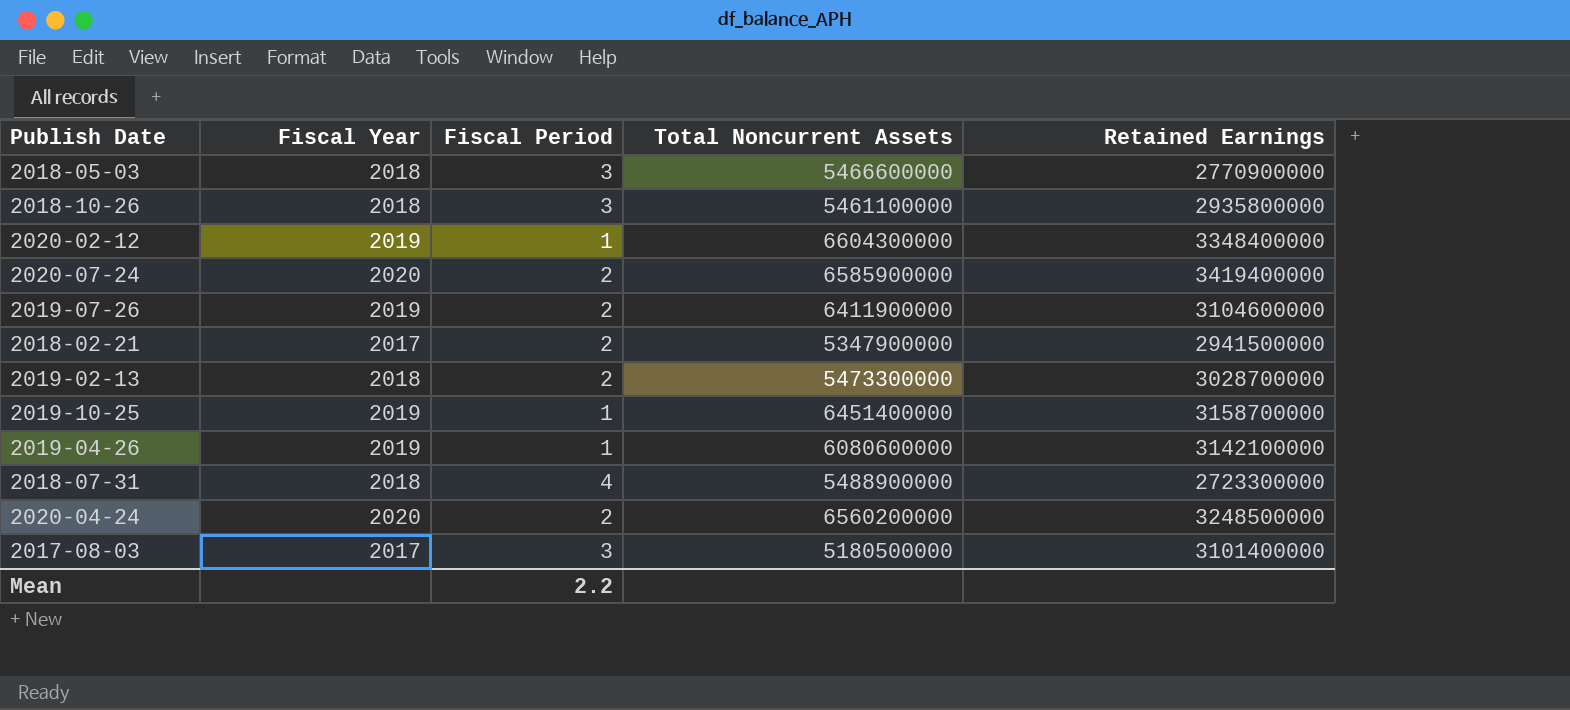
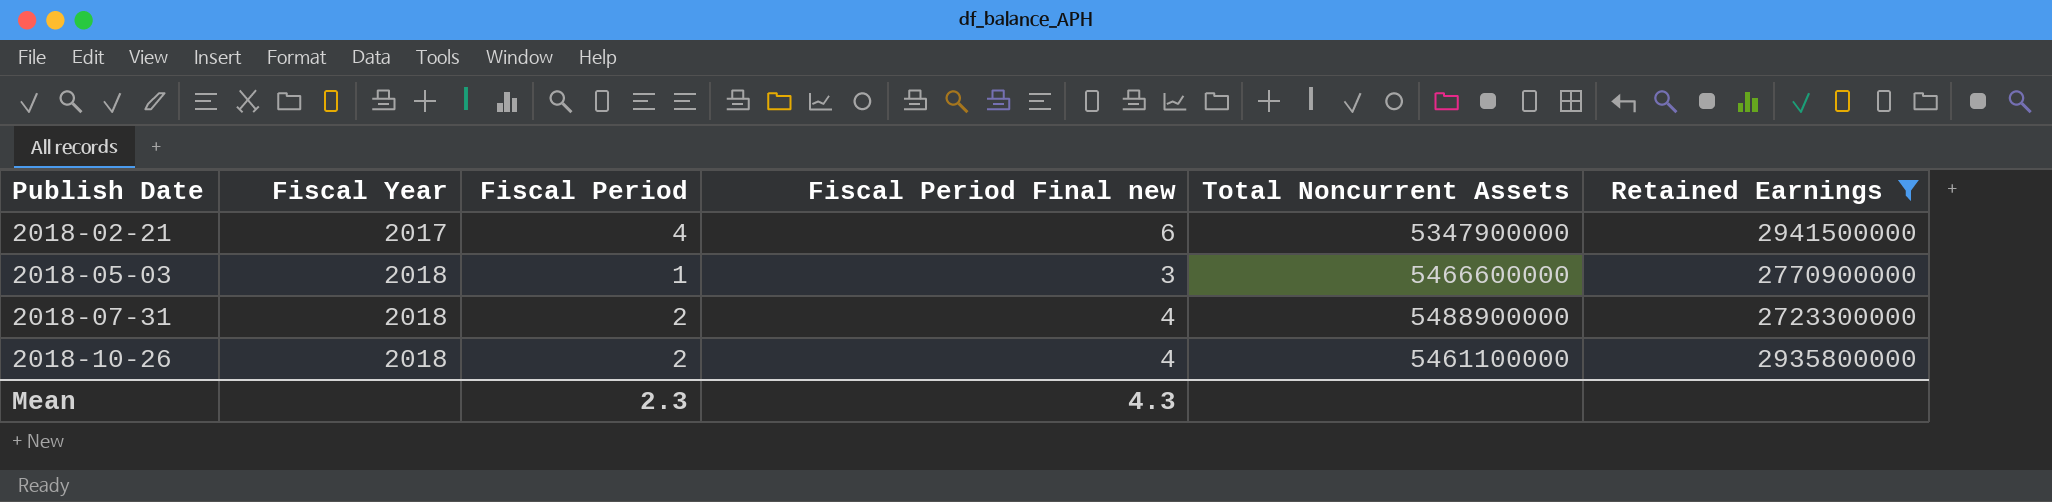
filter: none -> Retained Earnings <= 2941500000
row order: none -> Publish Date ascending
column Fiscal Period Final new | formula: none -> [Fiscal Period] + 2
2018-02-21 | Fiscal Period: 2 -> 4
2018-05-03 | Fiscal Period: 3 -> 1
2018-07-31 | Fiscal Period: 4 -> 2
2018-10-26 | Fiscal Period: 3 -> 2
Mean | Fiscal Period: 2.2 -> 2.3

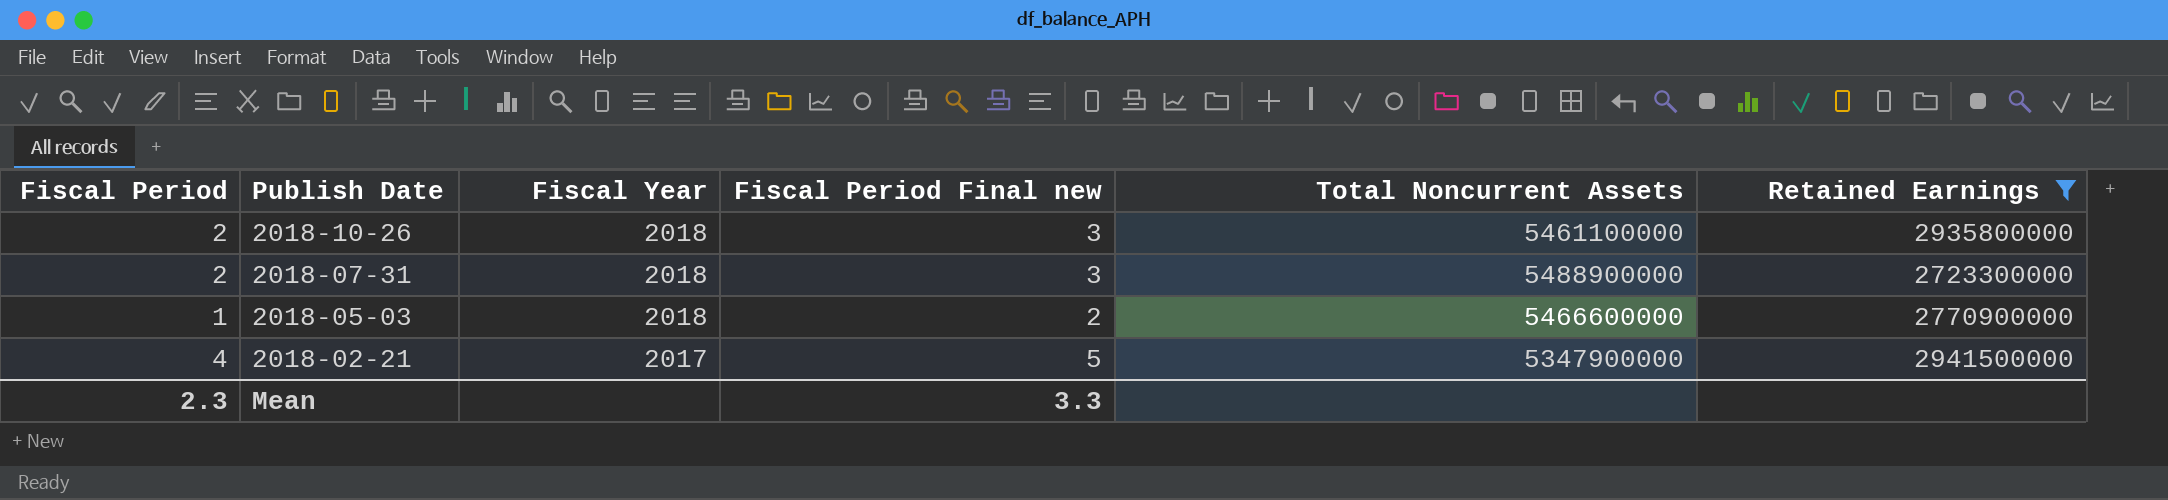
row order: Publish Date ascending -> Publish Date descending
column Fiscal Period | position: 3 -> 1
column Fiscal Period Final new | formula: [Fiscal Period] + 2 -> [Fiscal Period] + 1
Mean | Fiscal Period Final new: 4.3 -> 3.3

